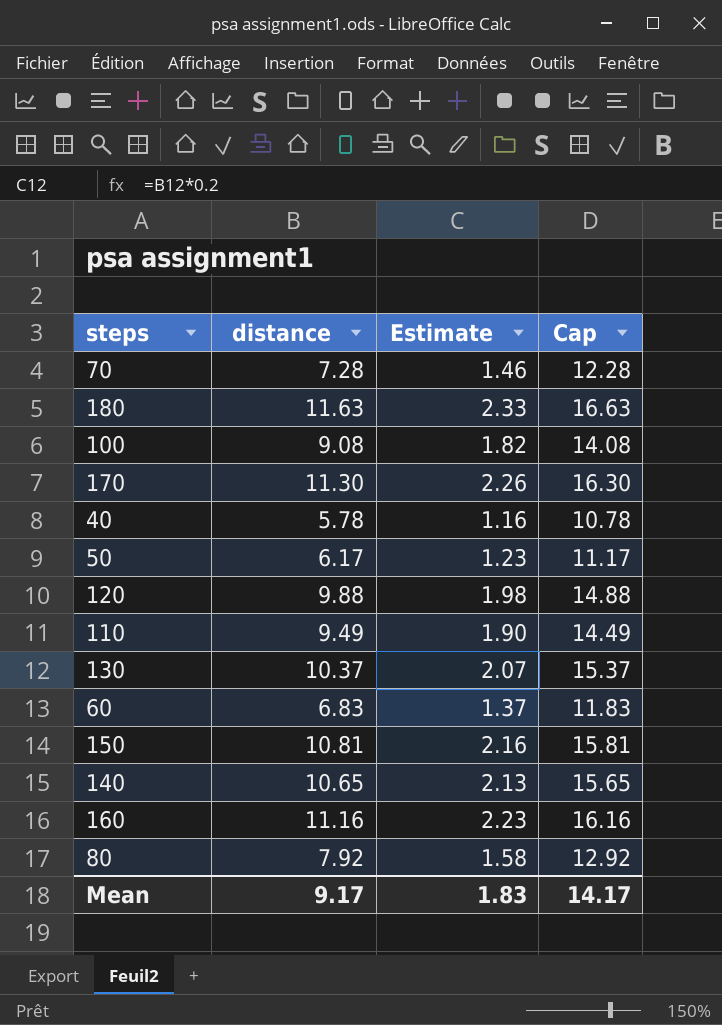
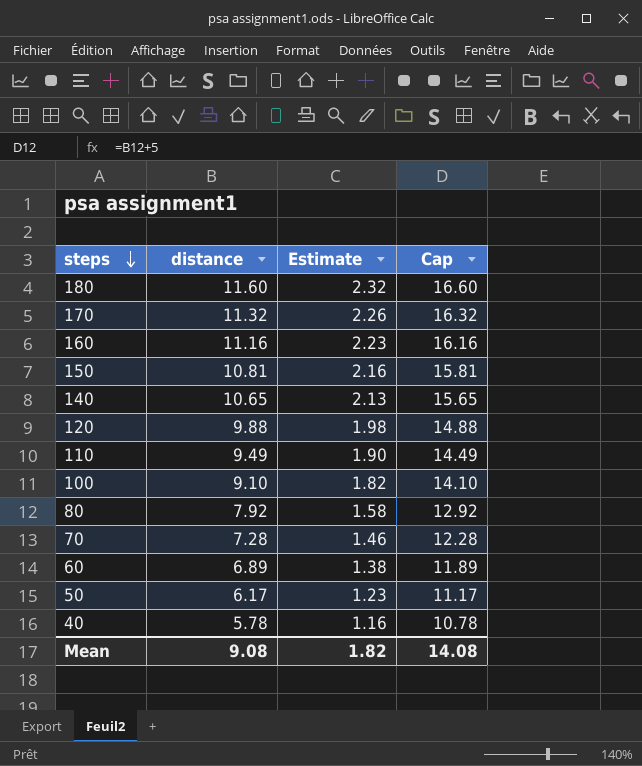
row order: none -> steps descending
row 130: 10.37 | 2.07 | 15.37 -> none
180 | distance: 11.63 -> 11.60
180 | Estimate: 2.33 -> 2.32
180 | Cap: 16.63 -> 16.60
170 | distance: 11.30 -> 11.32
170 | Cap: 16.30 -> 16.32
100 | distance: 9.08 -> 9.10
100 | Cap: 14.08 -> 14.10
60 | distance: 6.83 -> 6.89
60 | Estimate: 1.37 -> 1.38
60 | Cap: 11.83 -> 11.89
Mean | distance: 9.17 -> 9.08
Mean | Estimate: 1.83 -> 1.82
Mean | Cap: 14.17 -> 14.08

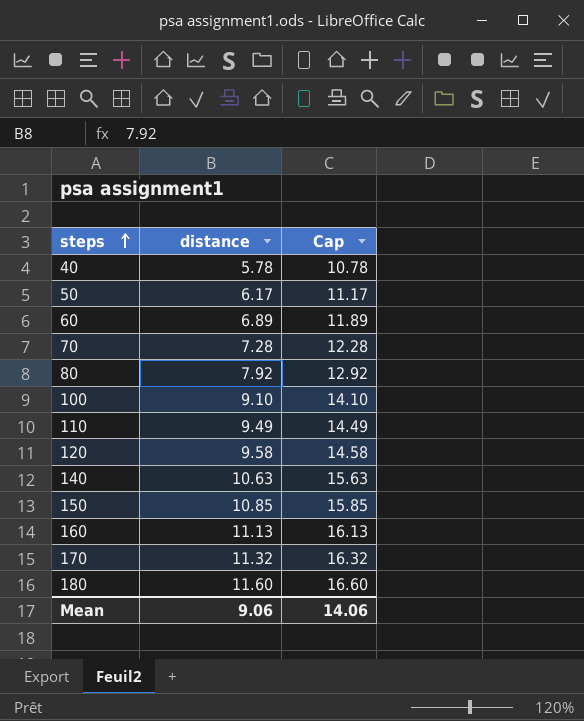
row order: steps descending -> steps ascending
column Estimate | formula: [distance] * 0.2 -> none
120 | distance: 9.88 -> 9.58
120 | Cap: 14.88 -> 14.58
140 | distance: 10.65 -> 10.63
140 | Cap: 15.65 -> 15.63
150 | distance: 10.81 -> 10.85
150 | Cap: 15.81 -> 15.85
160 | distance: 11.16 -> 11.13
160 | Cap: 16.16 -> 16.13
Mean | distance: 9.08 -> 9.06
Mean | Cap: 14.08 -> 14.06

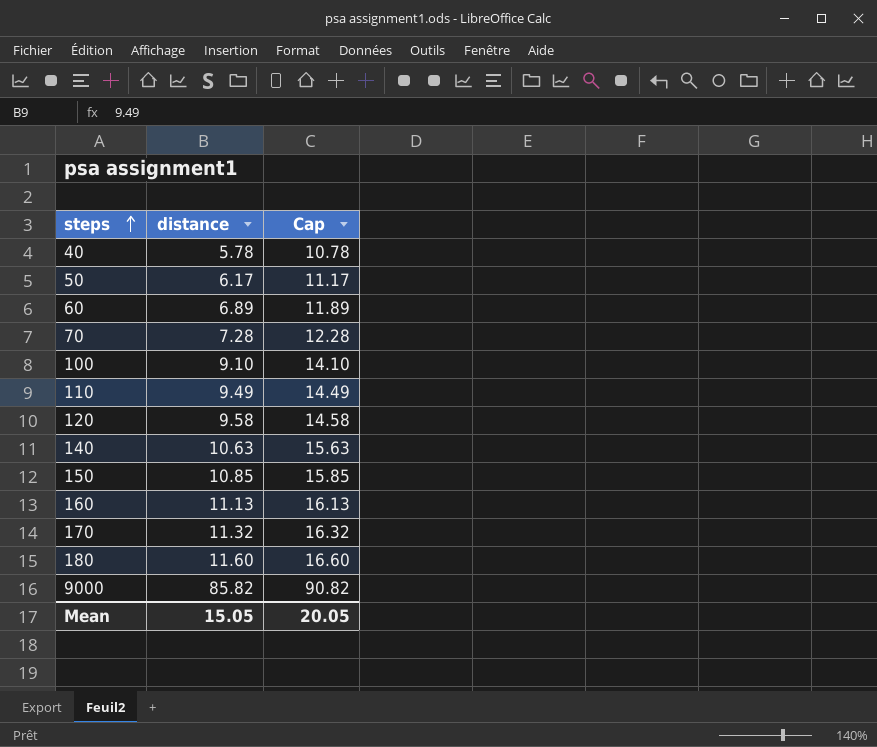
row 80: 7.92 | 12.92 -> none
row 9000: none -> 85.82 | 90.82
Mean | distance: 9.06 -> 15.05
Mean | Cap: 14.06 -> 20.05

